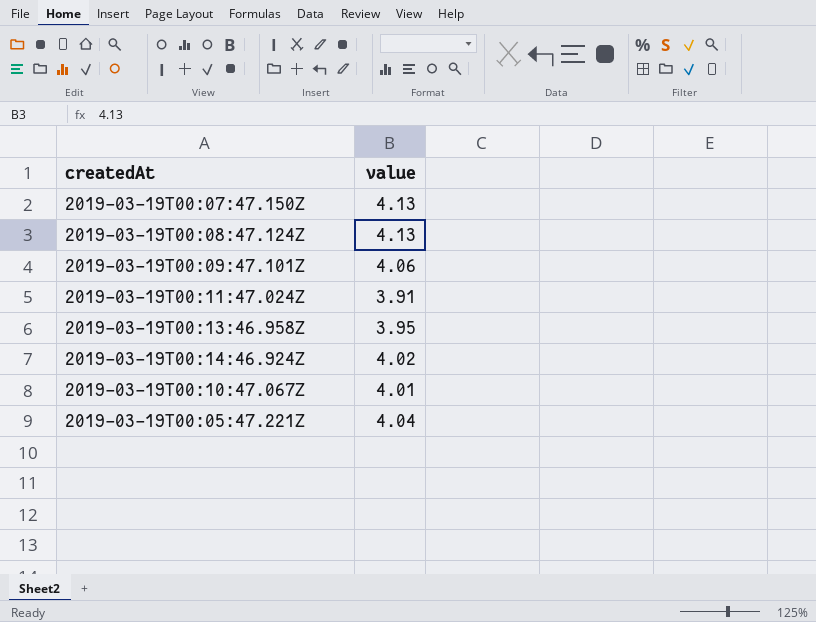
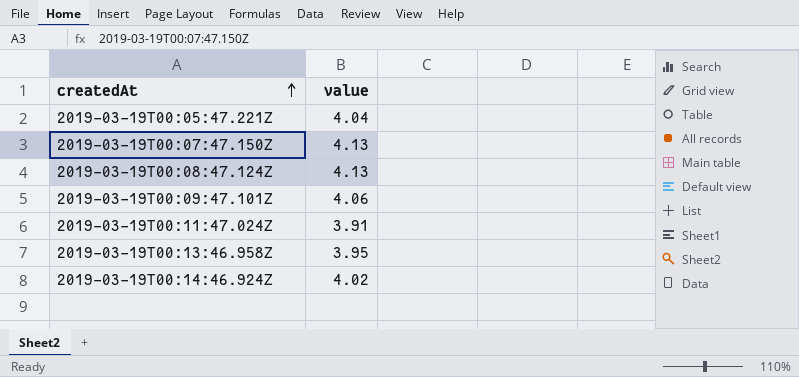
row order: none -> createdAt ascending
row 2019-03-19T00:10:47.067Z: 4.01 -> none

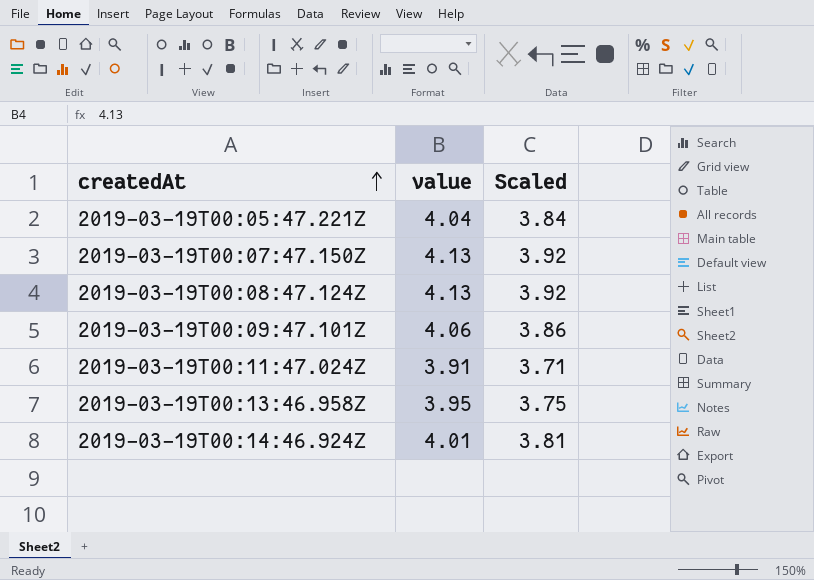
column Scaled | formula: none -> [value] * 0.95
2019-03-19T00:14:46.924Z | value: 4.02 -> 4.01

